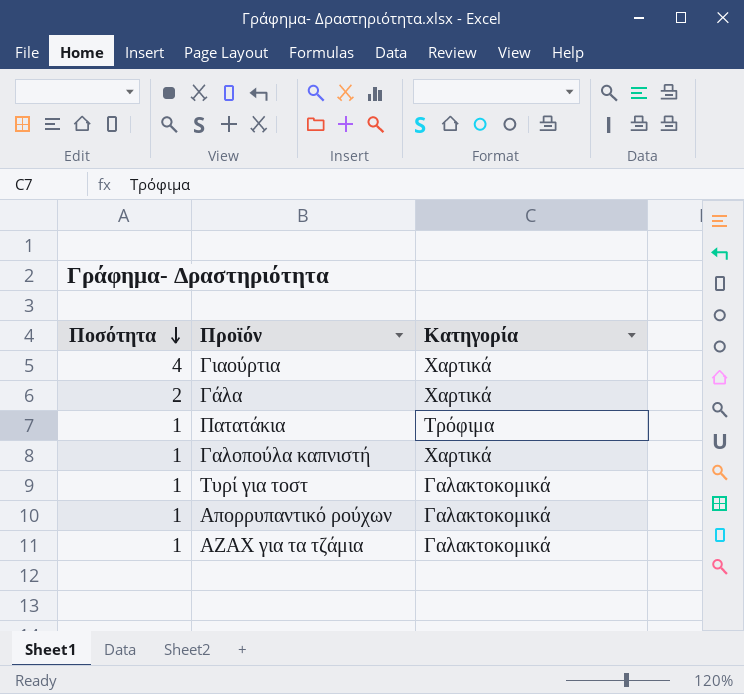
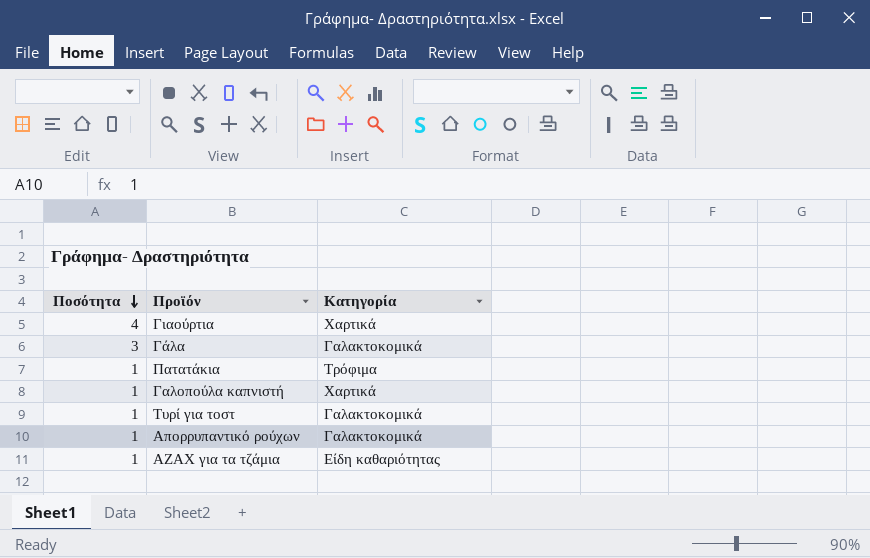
Γάλα | Ποσότητα: 2 -> 3
Γάλα | Κατηγορία: Χαρτικά -> Γαλακτοκομικά
ΑΖΑΧ για τα τζάμια | Κατηγορία: Γαλακτοκομικά -> Είδη καθαριότητας

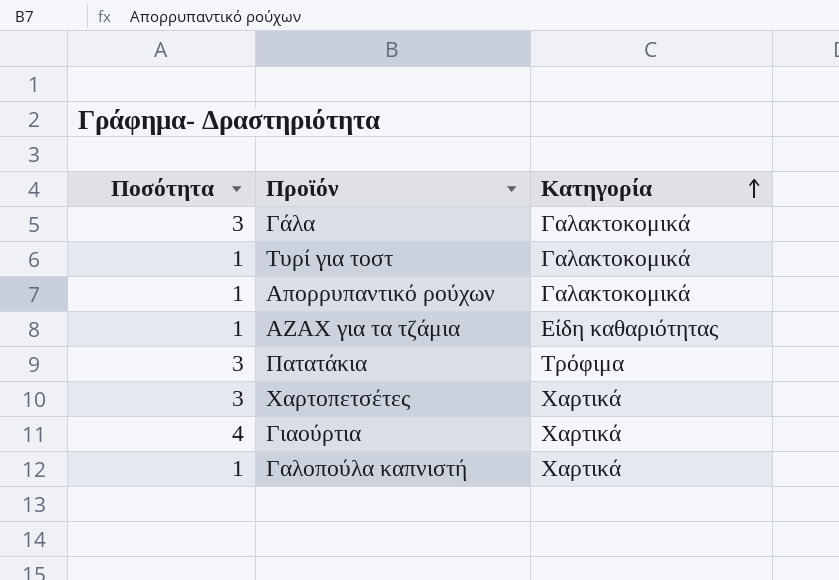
row order: Ποσότητα descending -> Κατηγορία ascending
Πατατάκια | Ποσότητα: 1 -> 3
row Χαρτοπετσέτες: none -> 3 | Χαρτικά

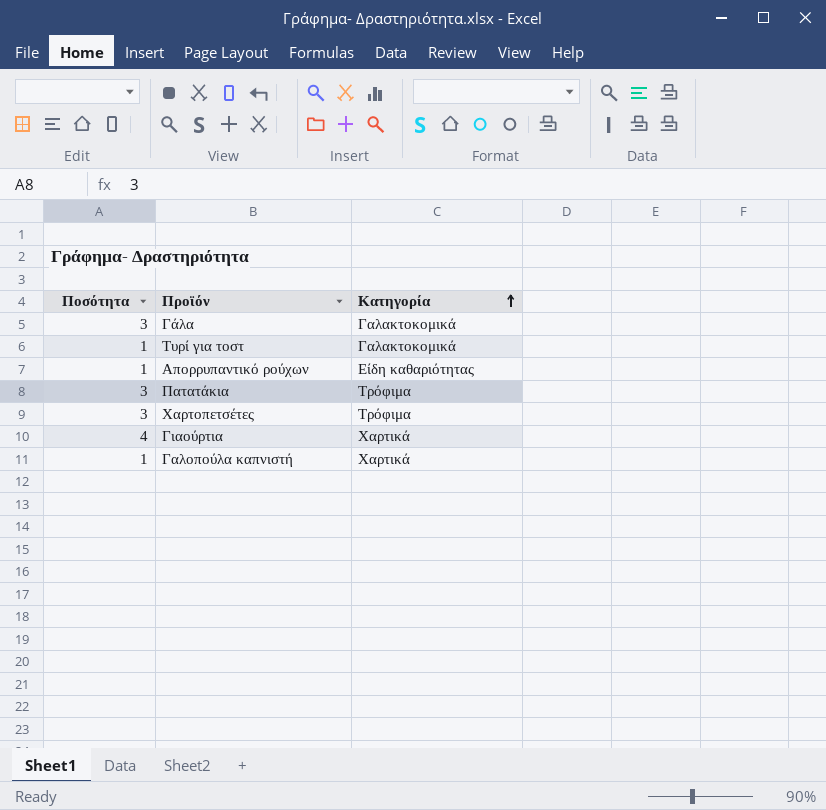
row ΑΖΑΧ για τα τζάμια: 1 | Είδη καθαριότητας -> none
Απορρυπαντικό ρούχων | Κατηγορία: Γαλακτοκομικά -> Είδη καθαριότητας
Χαρτοπετσέτες | Κατηγορία: Χαρτικά -> Τρόφιμα

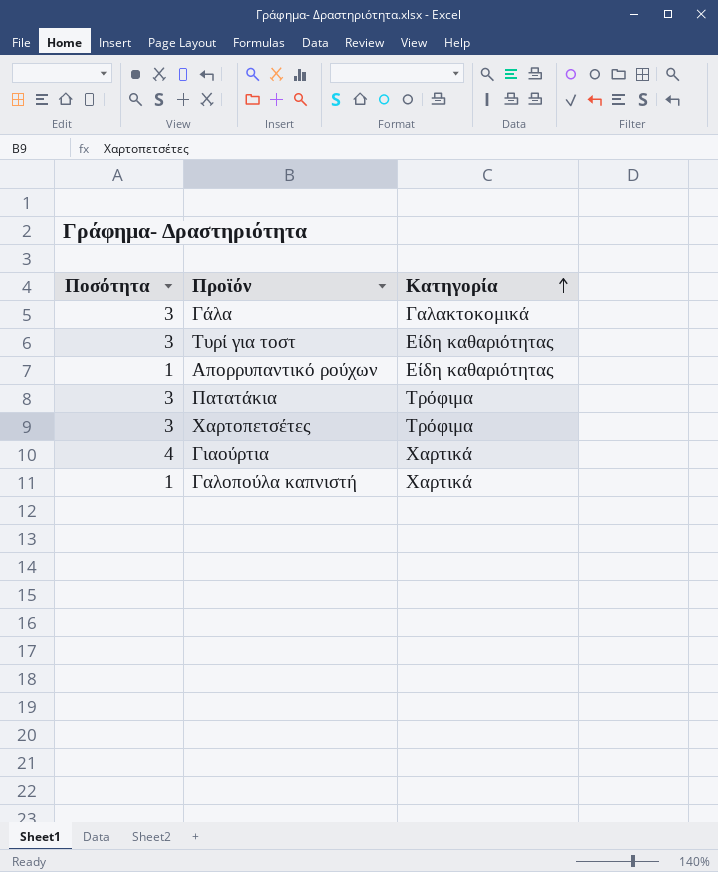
Τυρί για τοστ | Ποσότητα: 1 -> 3
Τυρί για τοστ | Κατηγορία: Γαλακτοκομικά -> Είδη καθαριότητας

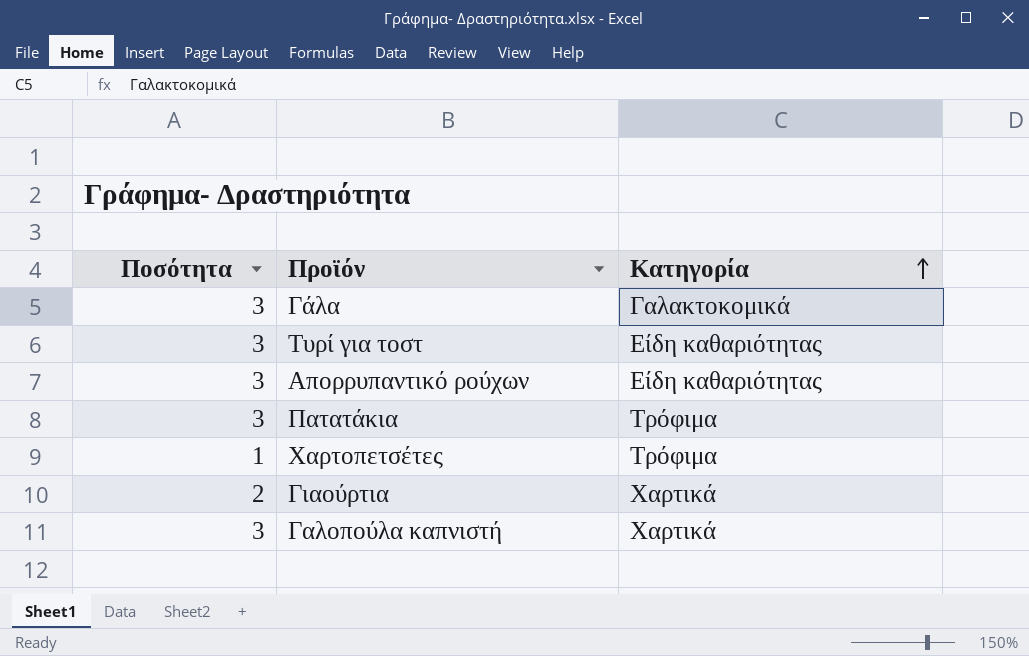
Απορρυπαντικό ρούχων | Ποσότητα: 1 -> 3
Χαρτοπετσέτες | Ποσότητα: 3 -> 1
Γιαούρτια | Ποσότητα: 4 -> 2
Γαλοπούλα καπνιστή | Ποσότητα: 1 -> 3

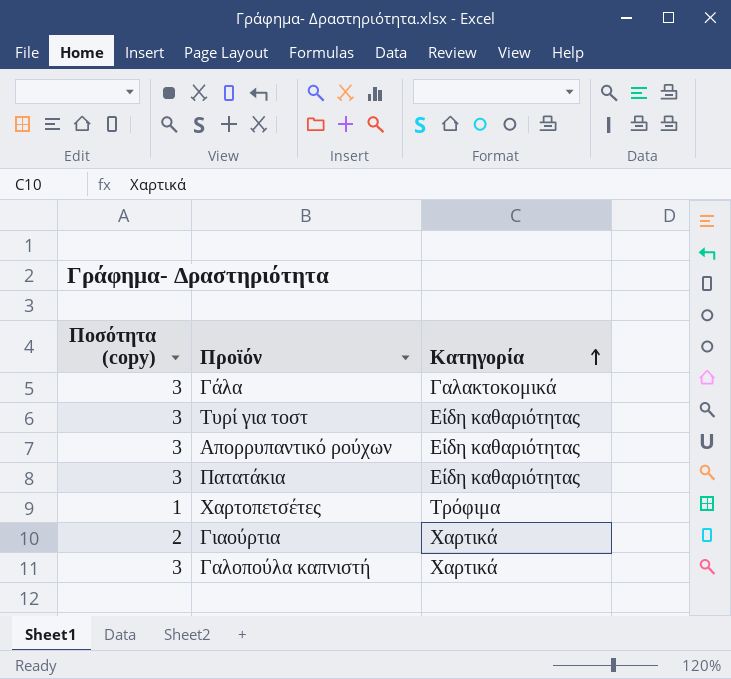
column name: Ποσότητα -> Ποσότητα (copy)
Πατατάκια | Κατηγορία: Τρόφιμα -> Είδη καθαριότητας

